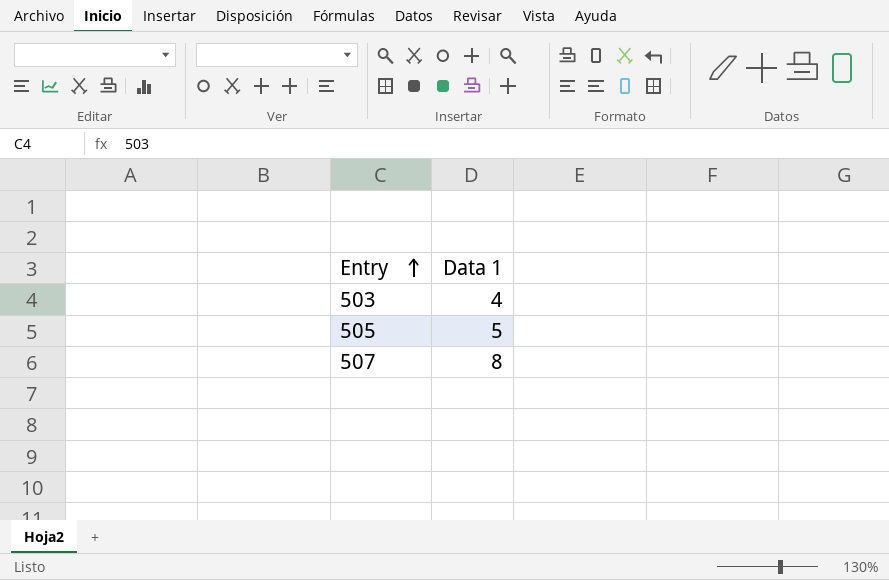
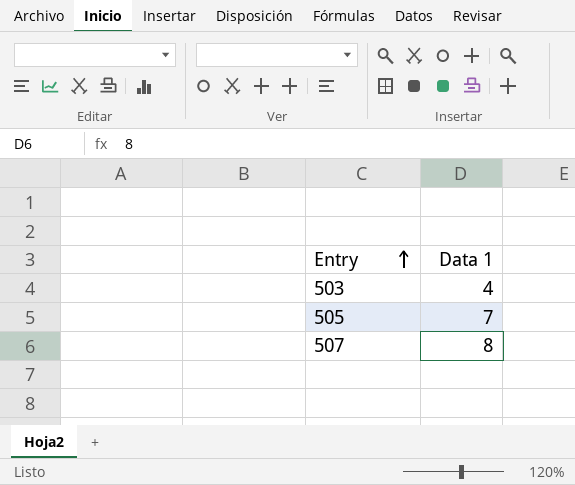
505 | Data 1: 5 -> 7

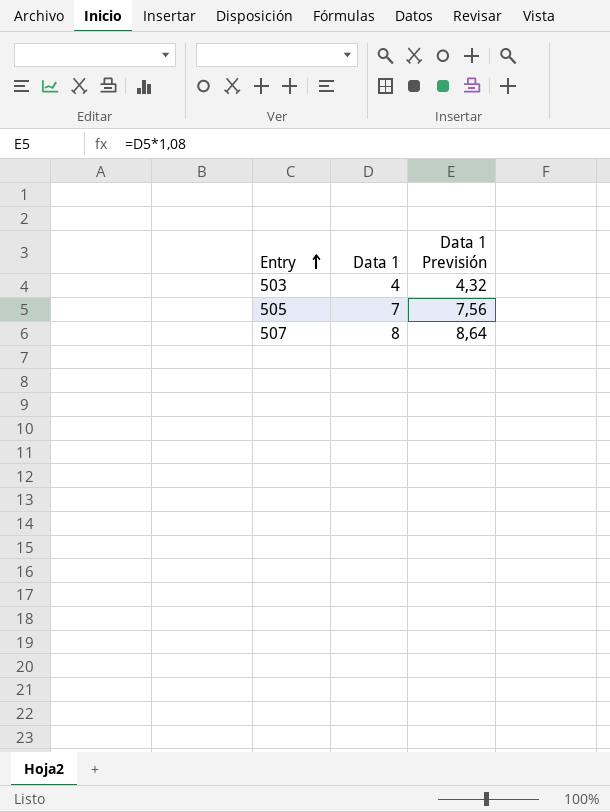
column Data 1 Previsión | formula: none -> [Data 1] * 1,08

